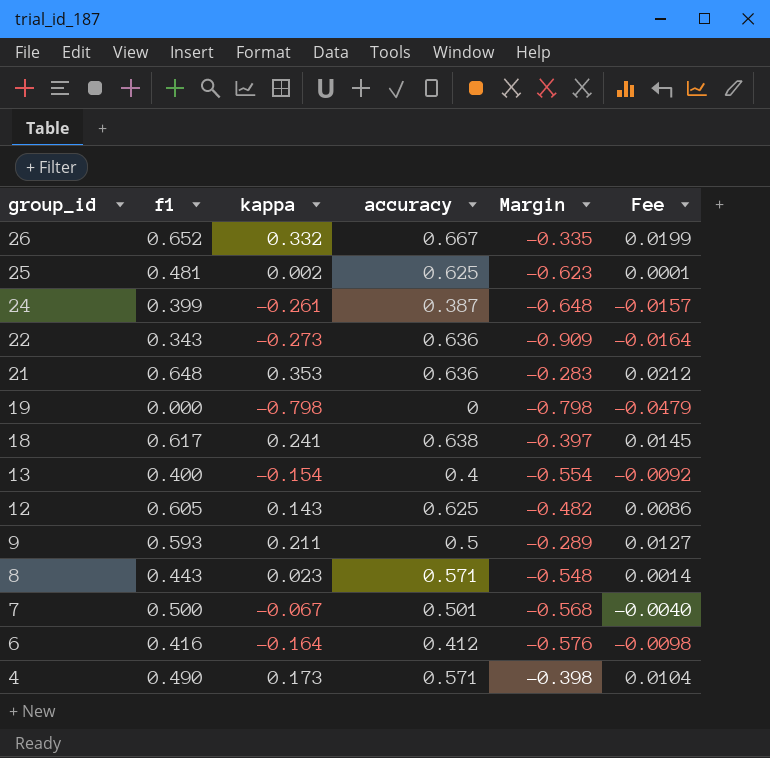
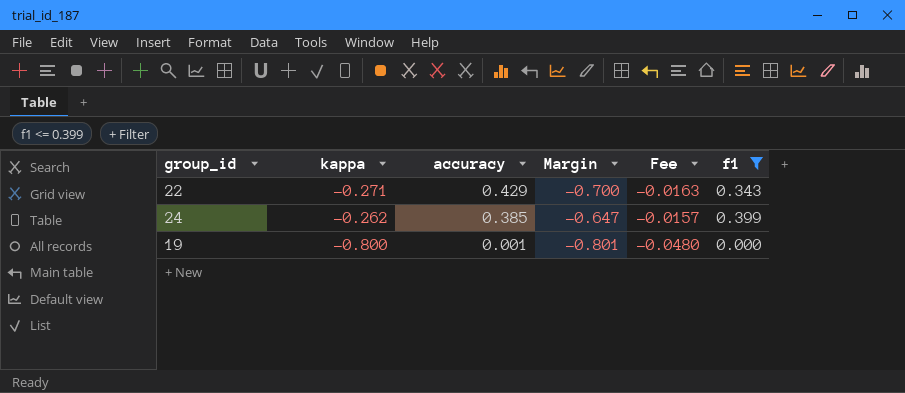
filter: none -> f1 <= 0.399
row order: group_id descending -> accuracy descending
column f1 | position: 2 -> 6
22 | kappa: -0.273 -> -0.271
22 | accuracy: 0.636 -> 0.429
22 | Margin: -0.909 -> -0.700
22 | Fee: -0.0164 -> -0.0163
24 | kappa: -0.261 -> -0.262
24 | accuracy: 0.387 -> 0.385
24 | Margin: -0.648 -> -0.647
19 | kappa: -0.798 -> -0.800
19 | accuracy: 0 -> 0.001
19 | Margin: -0.798 -> -0.801
19 | Fee: -0.0479 -> -0.0480

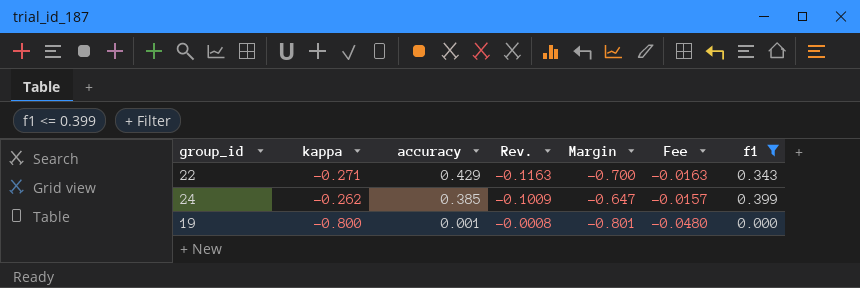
column Rev. | formula: none -> [kappa] * [accuracy]

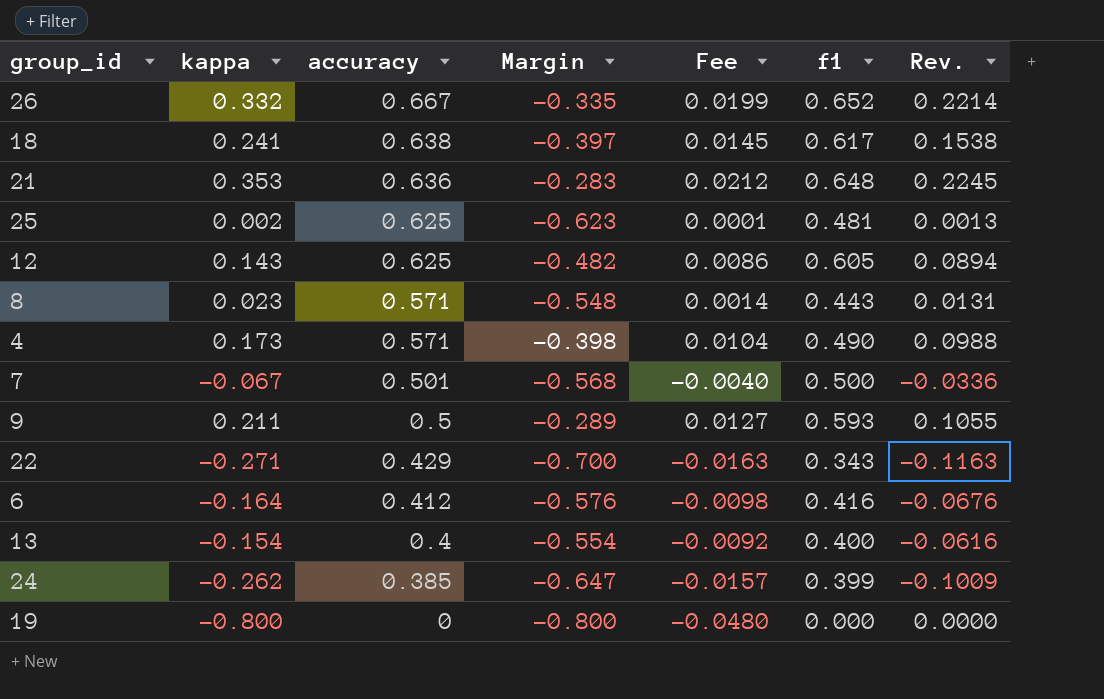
filter: f1 <= 0.399 -> none
column Rev. | position: 4 -> 7
19 | accuracy: 0.001 -> 0
19 | Margin: -0.801 -> -0.800
19 | Rev.: -0.0008 -> 0.0000

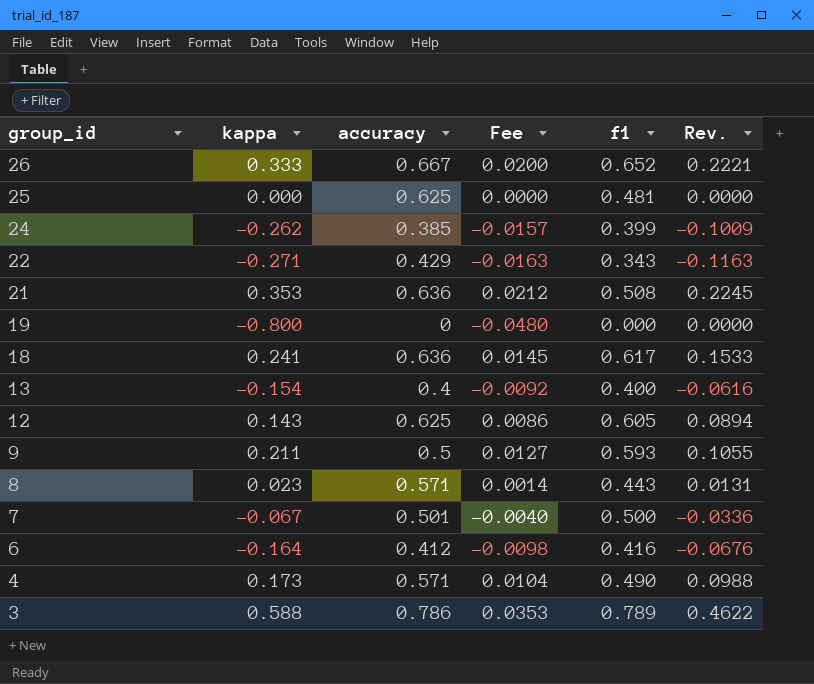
row order: accuracy descending -> group_id descending
column Margin | formula: [kappa] - [accuracy] -> none
26 | kappa: 0.332 -> 0.333
26 | Fee: 0.0199 -> 0.0200
26 | Rev.: 0.2214 -> 0.2221
25 | kappa: 0.002 -> 0.000
25 | Fee: 0.0001 -> 0.0000
25 | Rev.: 0.0013 -> 0.0000
21 | f1: 0.648 -> 0.508
18 | accuracy: 0.638 -> 0.636
18 | Rev.: 0.1538 -> 0.1533
row 3: none -> 0.588 | 0.786 | 0.0353 | 0.789 | 0.4622

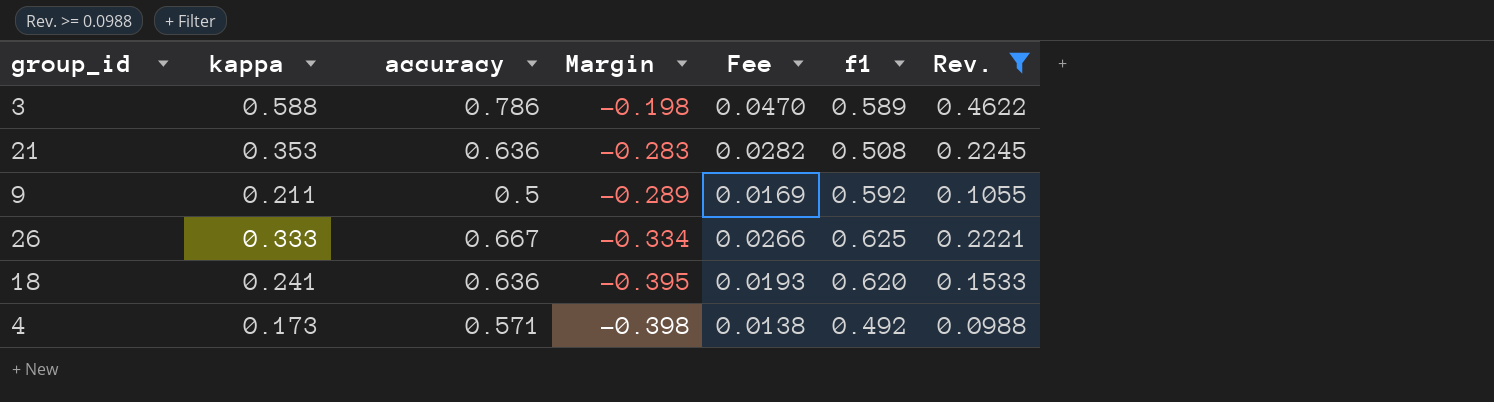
filter: none -> Rev. >= 0.0988
row order: group_id descending -> Margin descending
column Margin | formula: none -> [kappa] - [accuracy]
column Fee | formula: [kappa] * 0.06 -> [kappa] * 0.08
3 | f1: 0.789 -> 0.589
9 | f1: 0.593 -> 0.592
26 | f1: 0.652 -> 0.625
18 | f1: 0.617 -> 0.620
4 | f1: 0.490 -> 0.492

